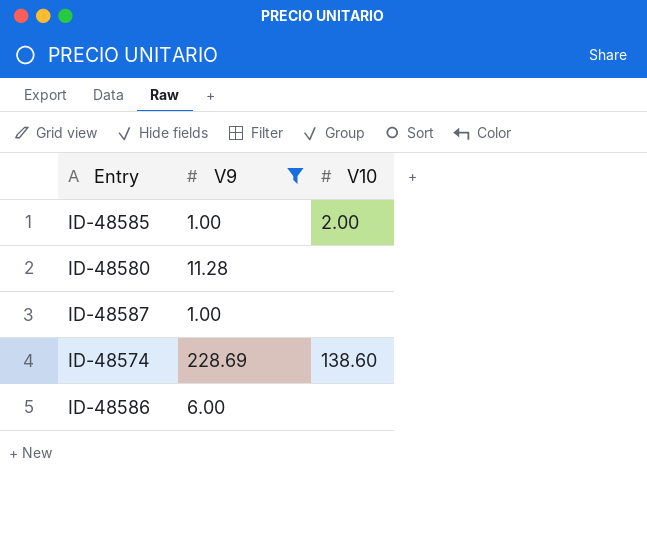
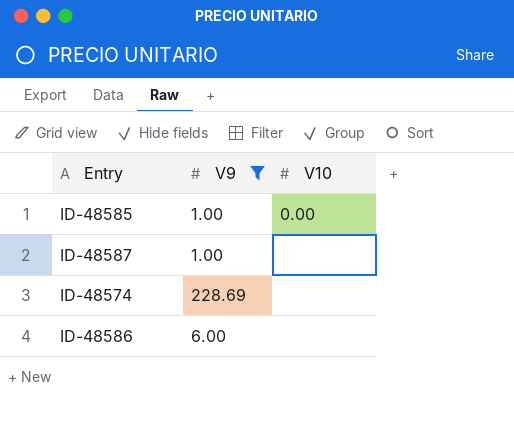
row ID-48580: 11.28 | none -> none
ID-48585 | V10: 2.00 -> 0.00
ID-48574 | V10: 138.60 -> none

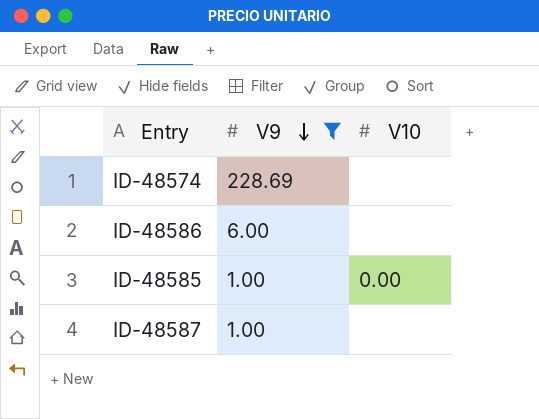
row order: none -> V9 descending

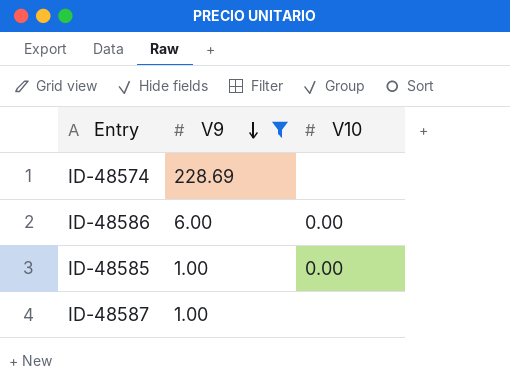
ID-48586 | V10: none -> 0.00

